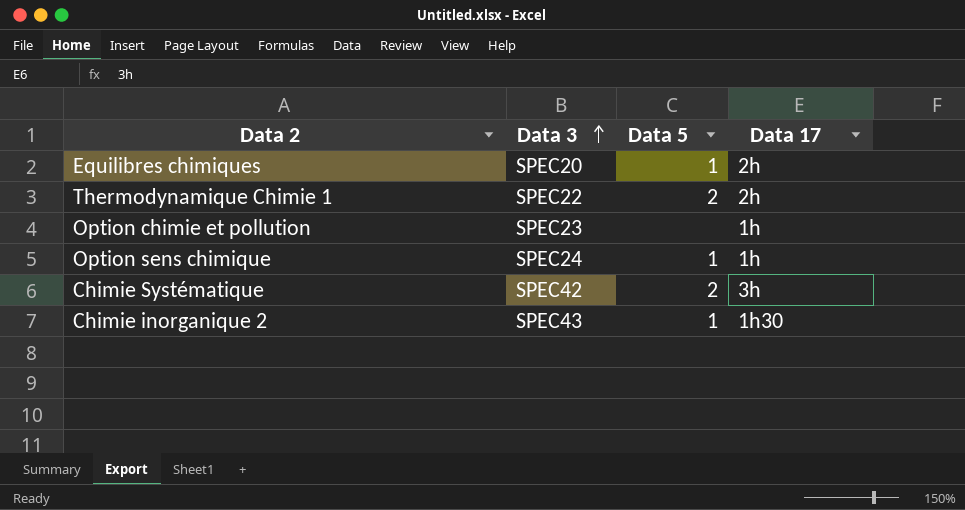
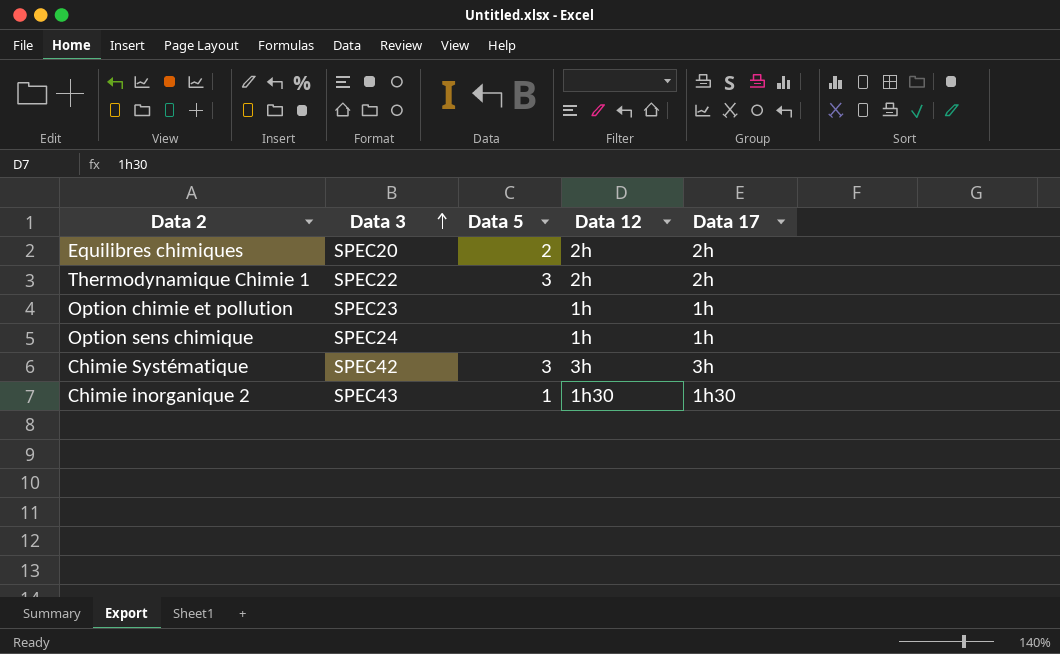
column Data 12 | position: none -> 4
Equilibres chimiques | Data 5: 1 -> 2
Thermodynamique Chimie 1 | Data 5: 2 -> 3
Option sens chimique | Data 5: 1 -> none
Chimie Systématique | Data 5: 2 -> 3

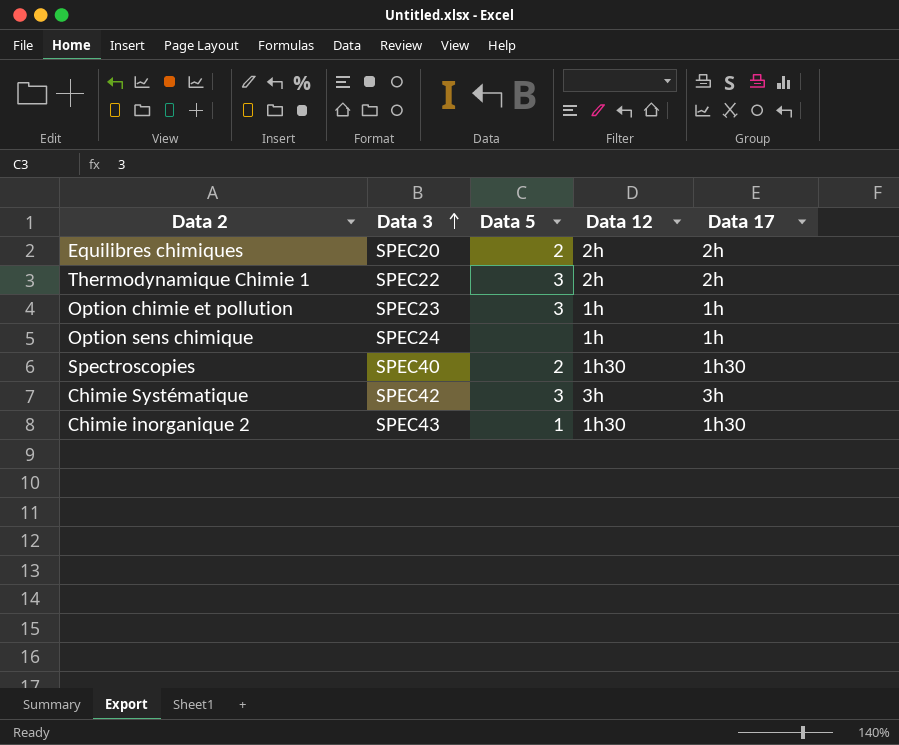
Option chimie et pollution | Data 5: none -> 3
row Spectroscopies: none -> SPEC40 | 2 | 1h30 | 1h30

